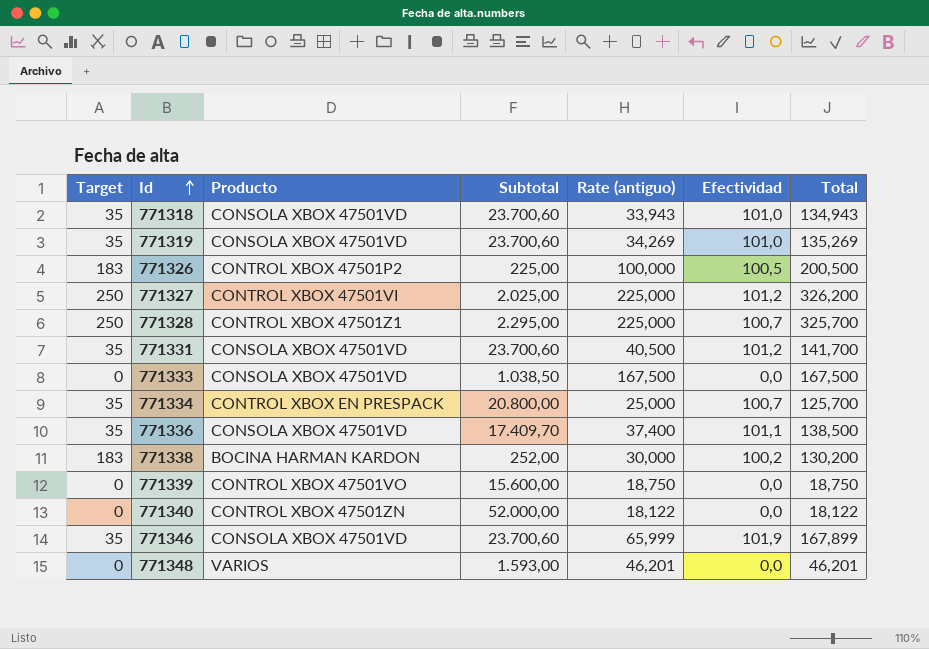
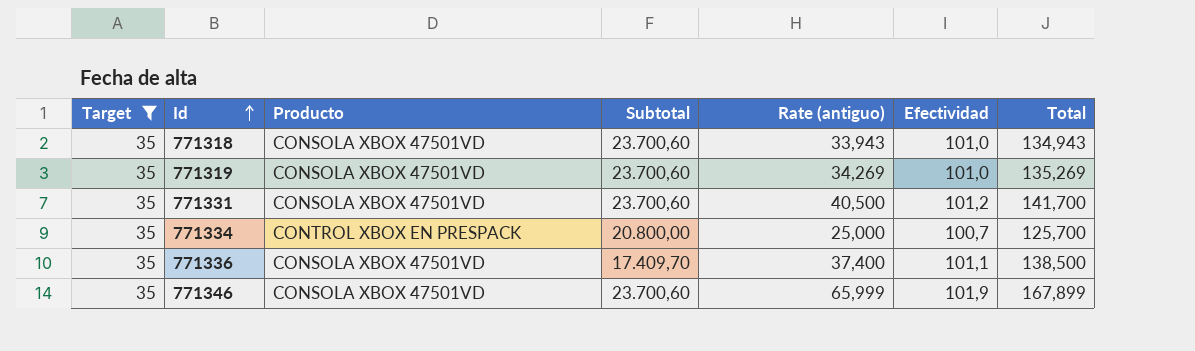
filter: none -> Target = 35

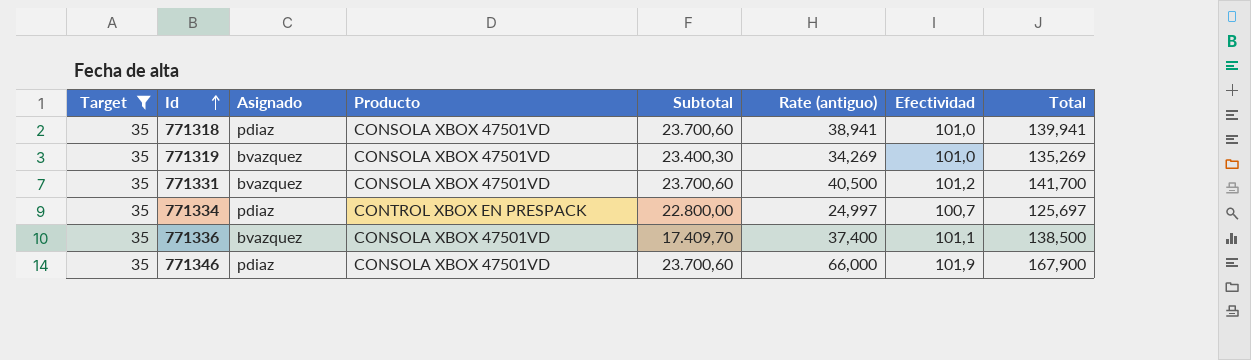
column Asignado | position: none -> 3
771318 | Rate (antiguo): 33,943 -> 38,941
771318 | Total: 134,943 -> 139,941
771319 | Subtotal: 23.700,60 -> 23.400,30
771334 | Subtotal: 20.800,00 -> 22.800,00
771334 | Rate (antiguo): 25,000 -> 24,997
771334 | Total: 125,700 -> 125,697
771346 | Rate (antiguo): 65,999 -> 66,000
771346 | Total: 167,899 -> 167,900

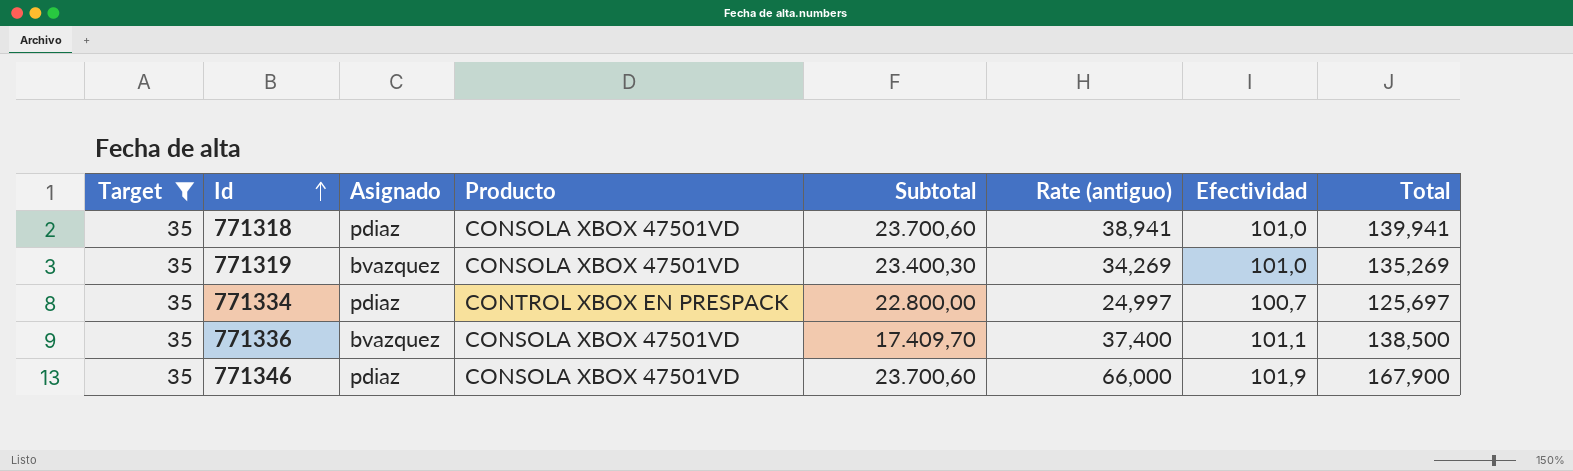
row 771331: 35 | bvazquez | CONSOLA XBOX 47501VD | 23.700,60 | 40,500 | 101,2 | 141,700 -> none

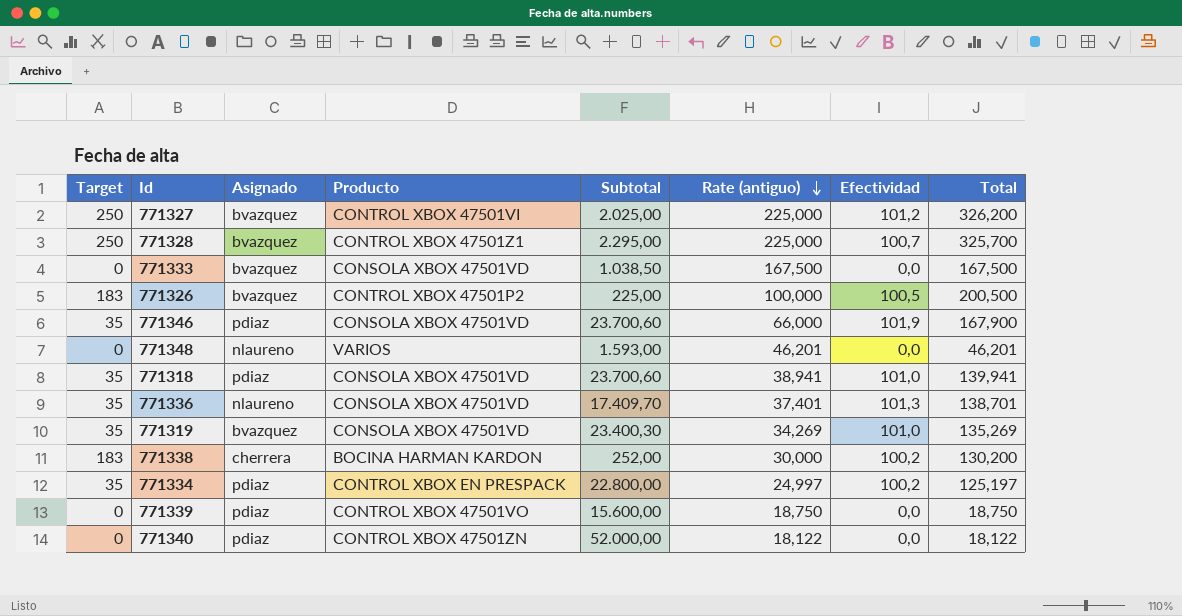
filter: Target = 35 -> none
row order: Id ascending -> Rate (antiguo) descending
771336 | Asignado: bvazquez -> nlaureno
771336 | Rate (antiguo): 37,400 -> 37,401
771336 | Efectividad: 101,1 -> 101,3
771336 | Total: 138,500 -> 138,701
771334 | Efectividad: 100,7 -> 100,2
771334 | Total: 125,697 -> 125,197

